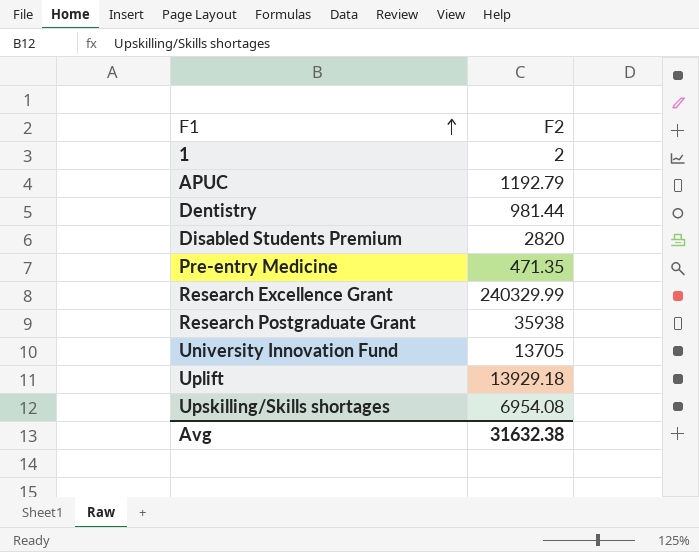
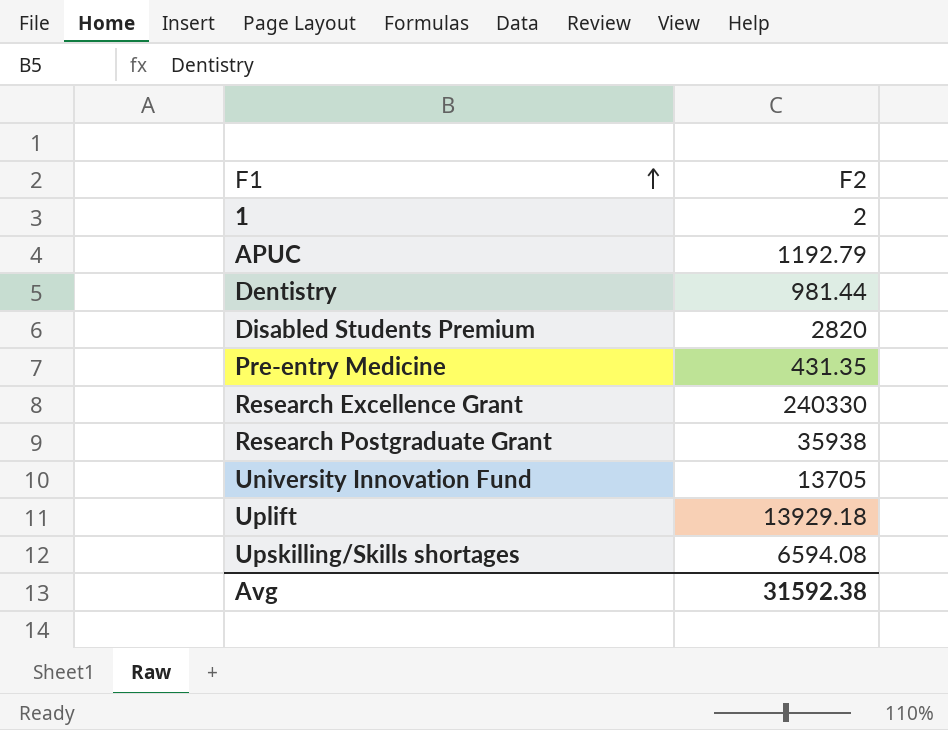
Pre-entry Medicine | F2: 471.35 -> 431.35
Research Excellence Grant | F2: 240329.99 -> 240330
Upskilling/Skills shortages | F2: 6954.08 -> 6594.08
Avg | F2: 31632.38 -> 31592.38

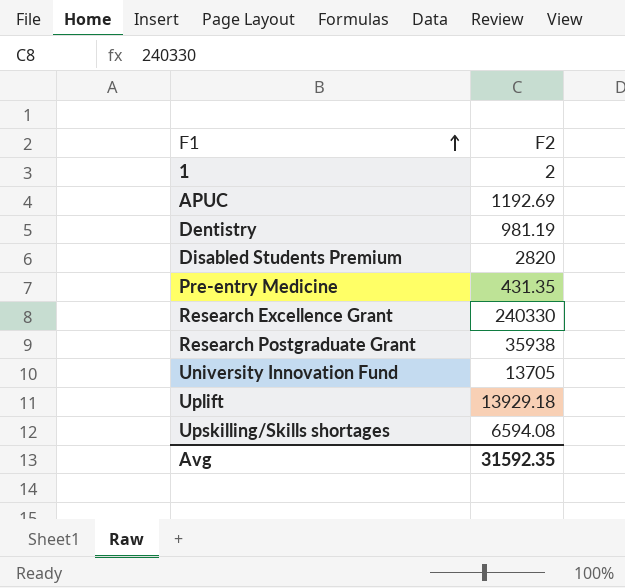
APUC | F2: 1192.79 -> 1192.69
Dentistry | F2: 981.44 -> 981.19
Avg | F2: 31592.38 -> 31592.35

